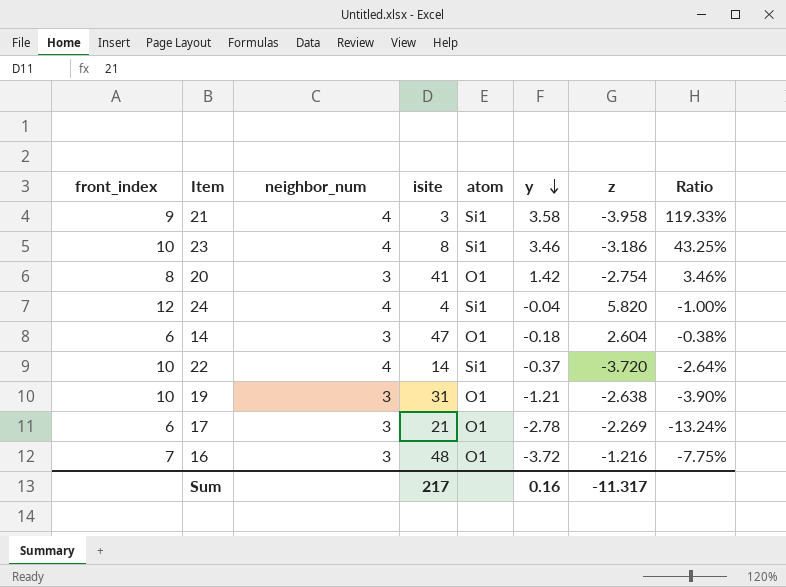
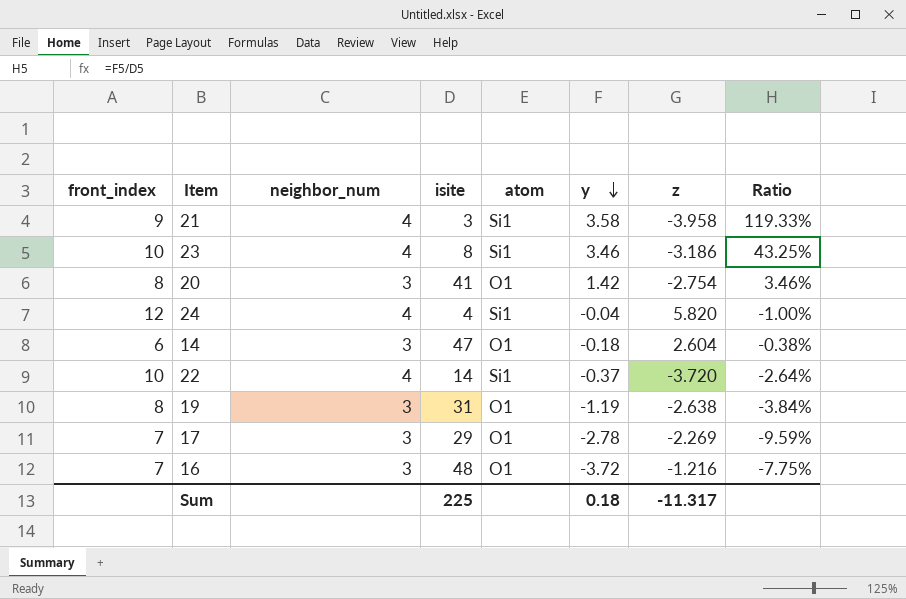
19 | front_index: 10 -> 8
19 | y: -1.21 -> -1.19
19 | Ratio: -3.90% -> -3.84%
17 | front_index: 6 -> 7
17 | isite: 21 -> 29
17 | Ratio: -13.24% -> -9.59%
Sum | isite: 217 -> 225
Sum | y: 0.16 -> 0.18

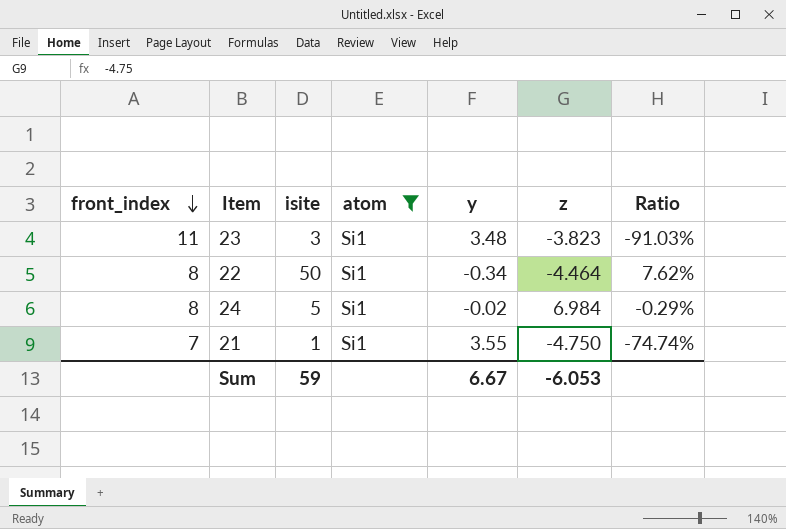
filter: none -> atom = Si1
row order: y descending -> front_index descending
column neighbor_num | position: 3 -> none
column Ratio | formula: [y] / [isite] -> [y] / [z]
23 | front_index: 10 -> 11
23 | isite: 8 -> 3
23 | y: 3.46 -> 3.48
23 | z: -3.186 -> -3.823
22 | front_index: 10 -> 8
22 | isite: 14 -> 50
22 | y: -0.37 -> -0.34
22 | z: -3.720 -> -4.464
24 | front_index: 12 -> 8
24 | isite: 4 -> 5
24 | y: -0.04 -> -0.02
24 | z: 5.820 -> 6.984
21 | front_index: 9 -> 7
21 | isite: 3 -> 1
21 | y: 3.58 -> 3.55
21 | z: -3.958 -> -4.750
Sum | isite: 225 -> 59
Sum | y: 0.18 -> 6.67
Sum | z: -11.317 -> -6.053

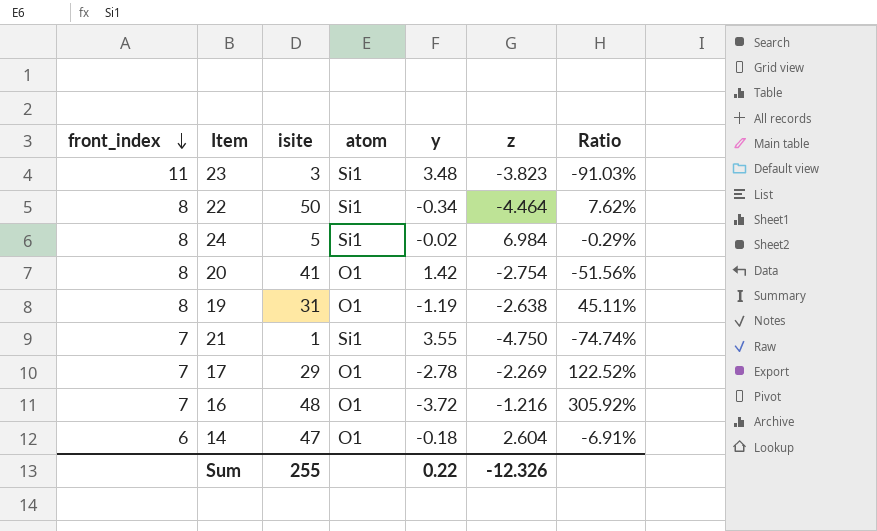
filter: atom = Si1 -> none
Sum | isite: 59 -> 255
Sum | y: 6.67 -> 0.22
Sum | z: -6.053 -> -12.326

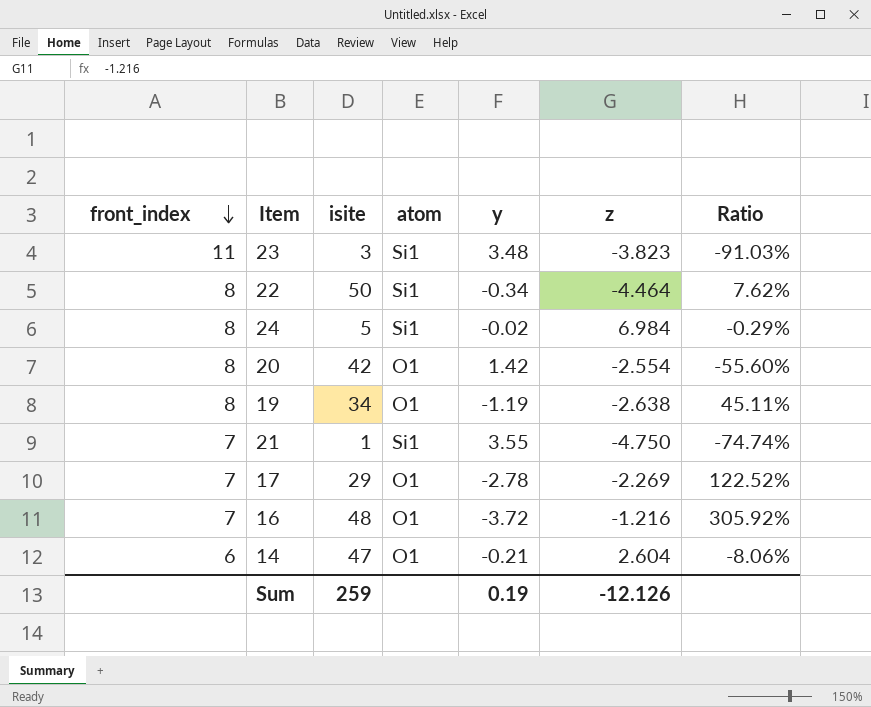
20 | isite: 41 -> 42
20 | z: -2.754 -> -2.554
20 | Ratio: -51.56% -> -55.60%
19 | isite: 31 -> 34
14 | y: -0.18 -> -0.21
14 | Ratio: -6.91% -> -8.06%
Sum | isite: 255 -> 259
Sum | y: 0.22 -> 0.19
Sum | z: -12.326 -> -12.126

